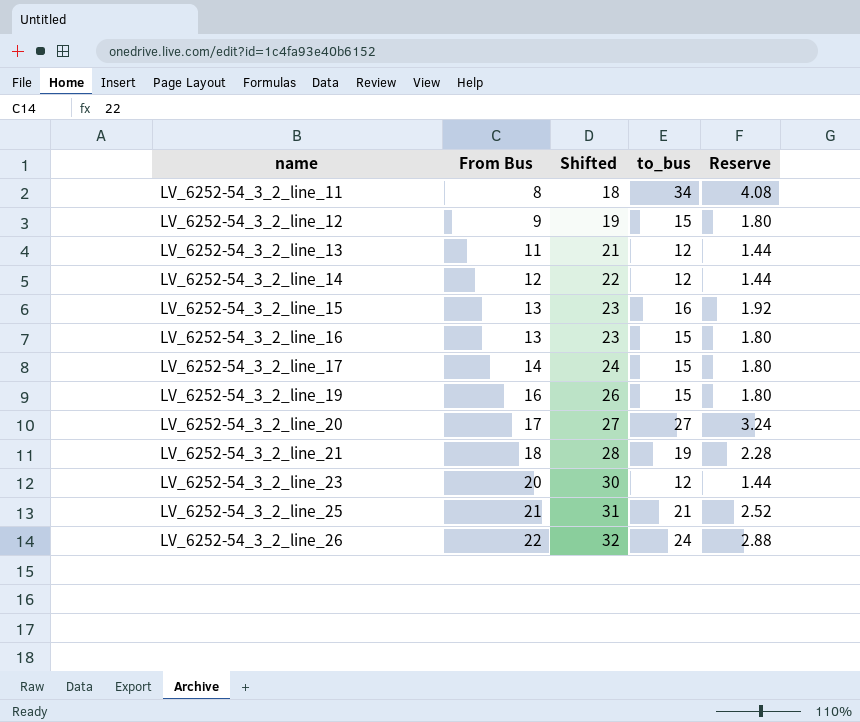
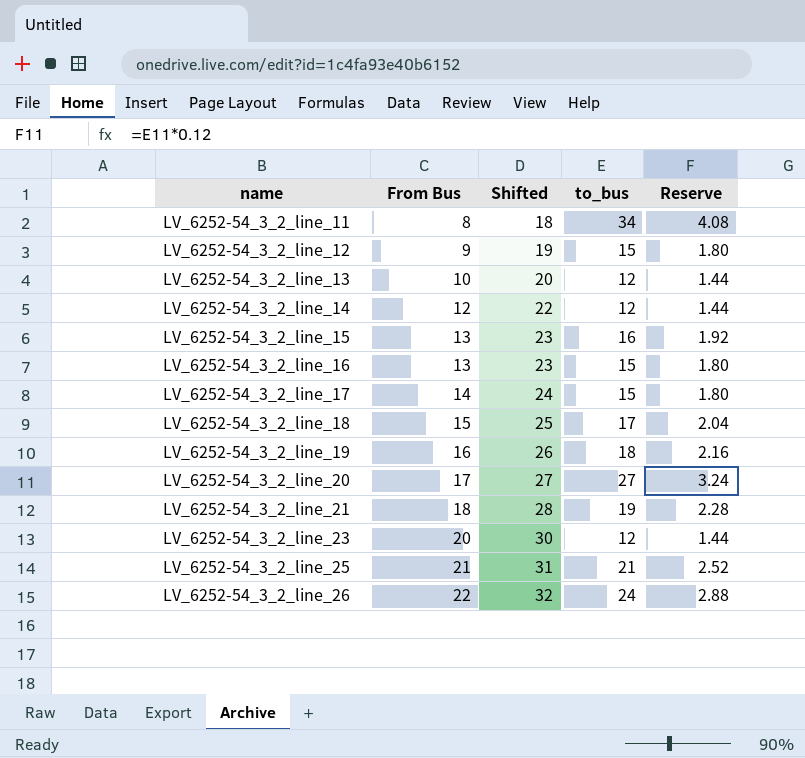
LV_6252-54_3_2_line_13 | From Bus: 11 -> 10
LV_6252-54_3_2_line_13 | Shifted: 21 -> 20
row LV_6252-54_3_2_line_18: none -> 15 | 25 | 17 | 2.04
LV_6252-54_3_2_line_19 | to_bus: 15 -> 18
LV_6252-54_3_2_line_19 | Reserve: 1.80 -> 2.16

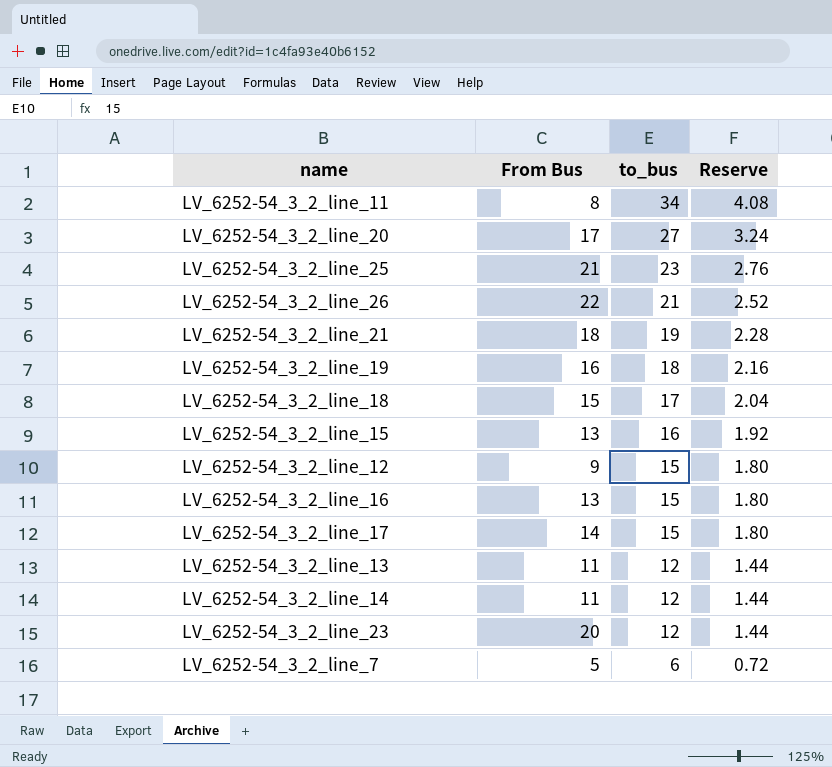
row order: name ascending -> to_bus descending
column Shifted | formula: [From Bus] + 10 -> none
LV_6252-54_3_2_line_25 | to_bus: 21 -> 23
LV_6252-54_3_2_line_25 | Reserve: 2.52 -> 2.76
LV_6252-54_3_2_line_26 | to_bus: 24 -> 21
LV_6252-54_3_2_line_26 | Reserve: 2.88 -> 2.52
LV_6252-54_3_2_line_13 | From Bus: 10 -> 11
LV_6252-54_3_2_line_14 | From Bus: 12 -> 11
row LV_6252-54_3_2_line_7: none -> 5 | 6 | 0.72

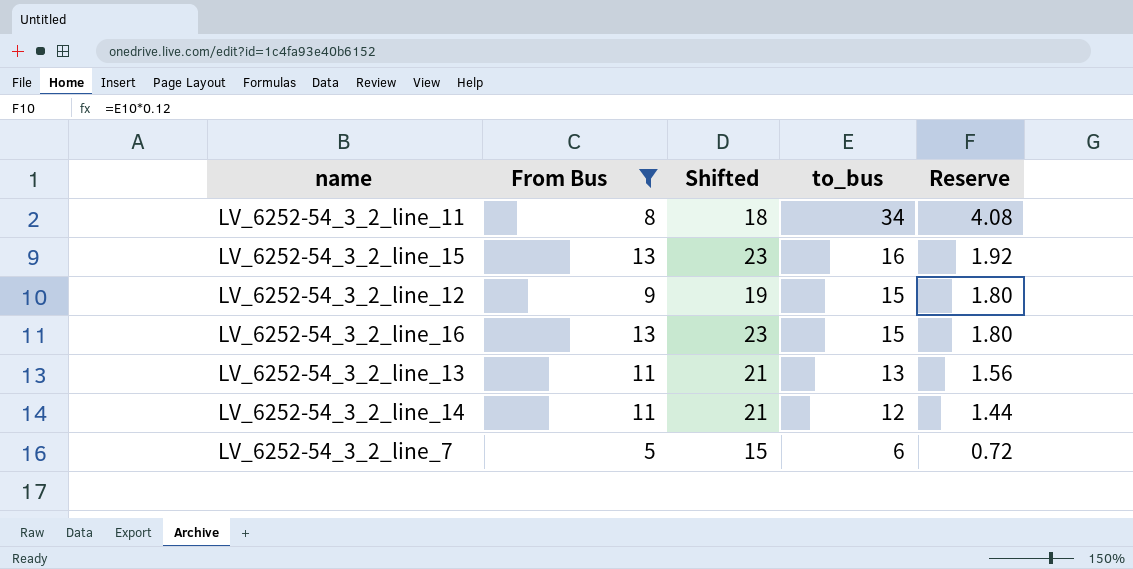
filter: none -> From Bus <= 13
column Shifted | formula: none -> [From Bus] + 10
LV_6252-54_3_2_line_13 | to_bus: 12 -> 13
LV_6252-54_3_2_line_13 | Reserve: 1.44 -> 1.56

